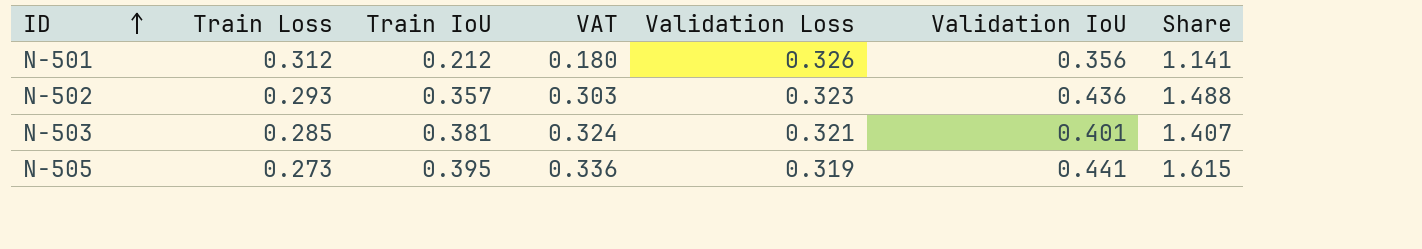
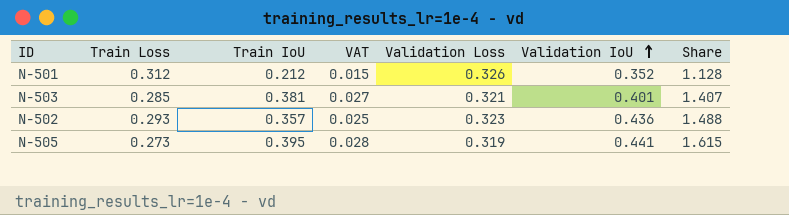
row order: ID ascending -> Validation IoU ascending
column VAT | formula: [Train IoU] * 0.85 -> [Train IoU] * 0.07
N-501 | Validation IoU: 0.356 -> 0.352
N-501 | Share: 1.141 -> 1.128

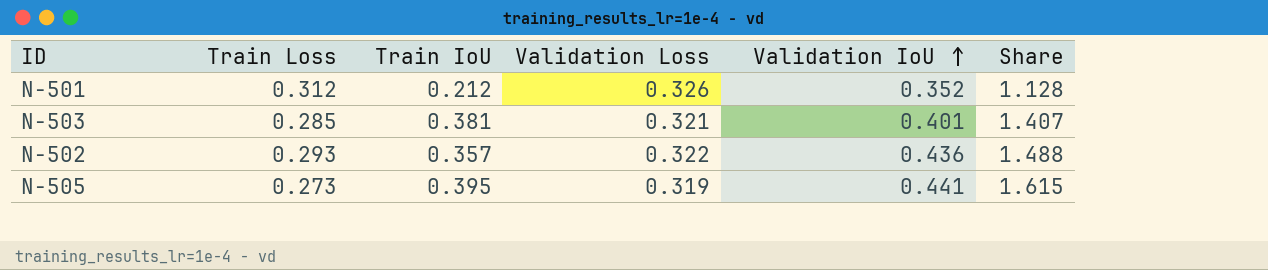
column VAT | formula: [Train IoU] * 0.07 -> none
N-502 | Validation Loss: 0.323 -> 0.322

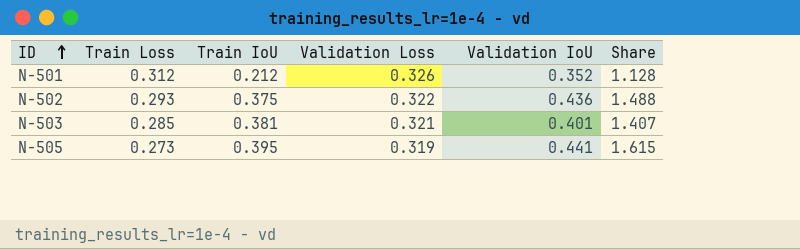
row order: Validation IoU ascending -> ID ascending
N-502 | Train IoU: 0.357 -> 0.375

